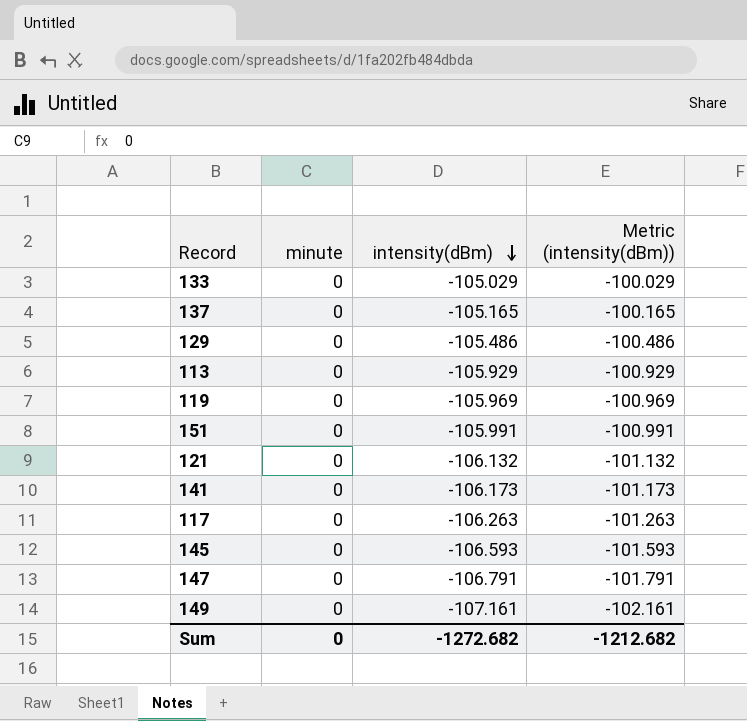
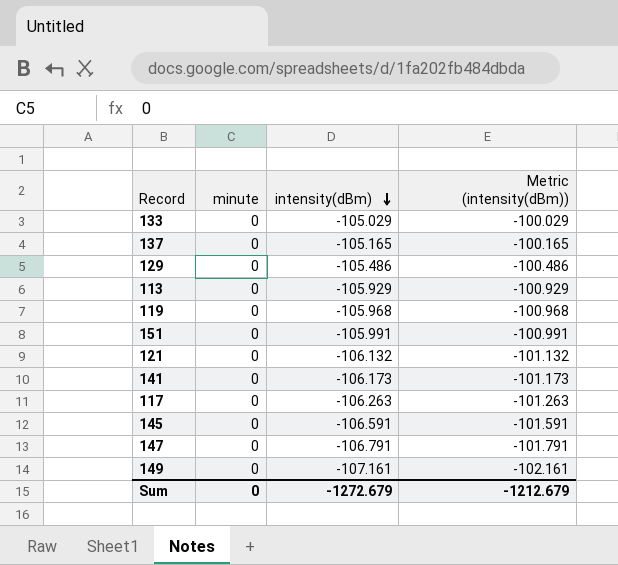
119 | intensity(dBm): -105.969 -> -105.968
119 | Metric (intensity(dBm)): -100.969 -> -100.968
145 | intensity(dBm): -106.593 -> -106.591
145 | Metric (intensity(dBm)): -101.593 -> -101.591
Sum | intensity(dBm): -1272.682 -> -1272.679
Sum | Metric (intensity(dBm)): -1212.682 -> -1212.679

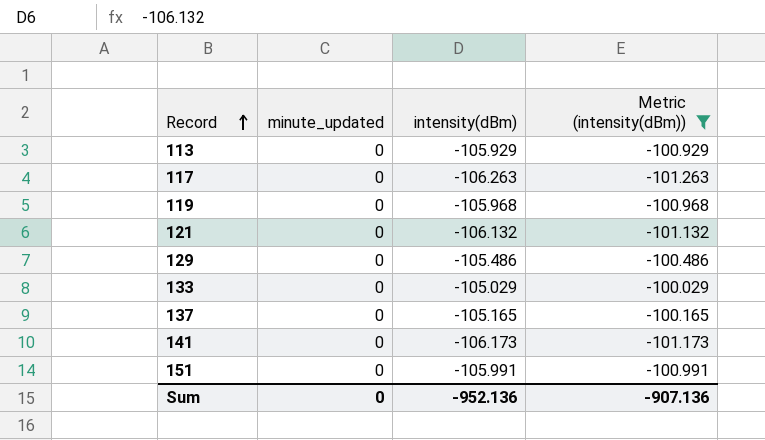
filter: none -> Metric (intensity(dBm)) >= -101.263
row order: intensity(dBm) descending -> Record ascending
column name: minute -> minute_updated
Sum | intensity(dBm): -1272.679 -> -952.136
Sum | Metric (intensity(dBm)): -1212.679 -> -907.136

